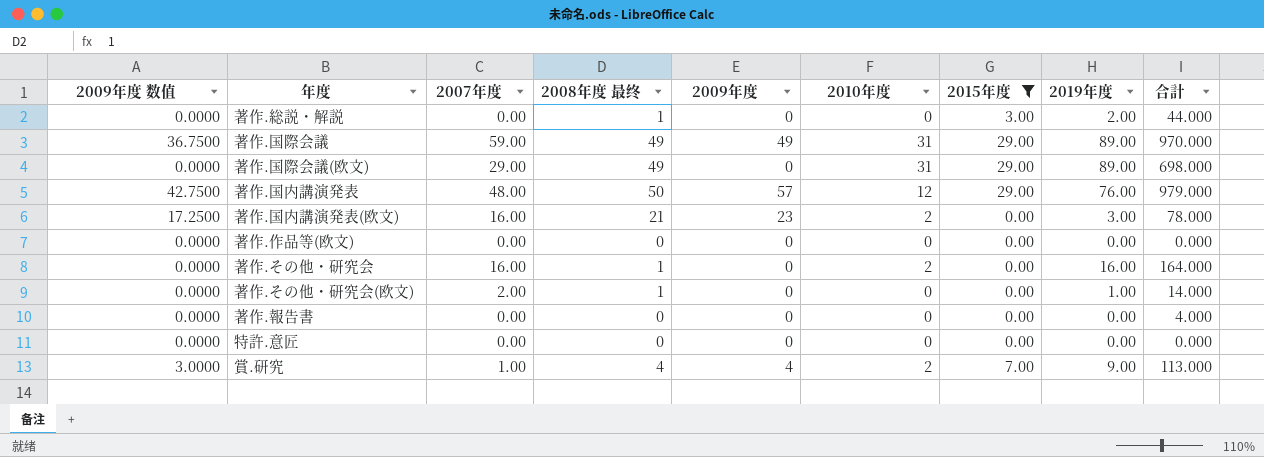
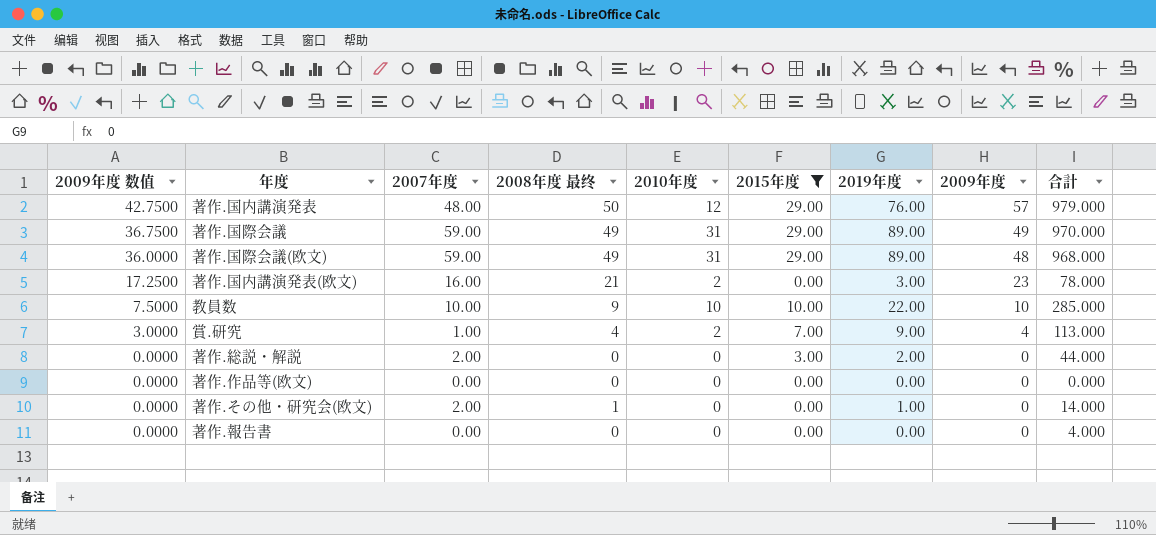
row order: none -> 2009年度 数值 descending
column 2009年度 | position: 5 -> 8
row 著作.その他・研究会: 0.0000 | 16.00 | 1 | 0 | 2 | 0.00 | 16.00 | 164.000 -> none
row 特許.意匠: 0.0000 | 0.00 | 0 | 0 | 0 | 0.00 | 0.00 | 0.000 -> none
著作.国際会議(欧文) | 2009年度 数值: 0.0000 -> 36.0000
著作.国際会議(欧文) | 2007年度: 29.00 -> 59.00
著作.国際会議(欧文) | 2009年度: 0 -> 48
著作.国際会議(欧文) | 合計: 698.000 -> 968.000
row 教員数: none -> 7.5000 | 10.00 | 9 | 10 | 10.00 | 22.00 | 10 | 285.000
著作.総説・解説 | 2007年度: 0.00 -> 2.00
著作.総説・解説 | 2008年度 最终: 1 -> 0

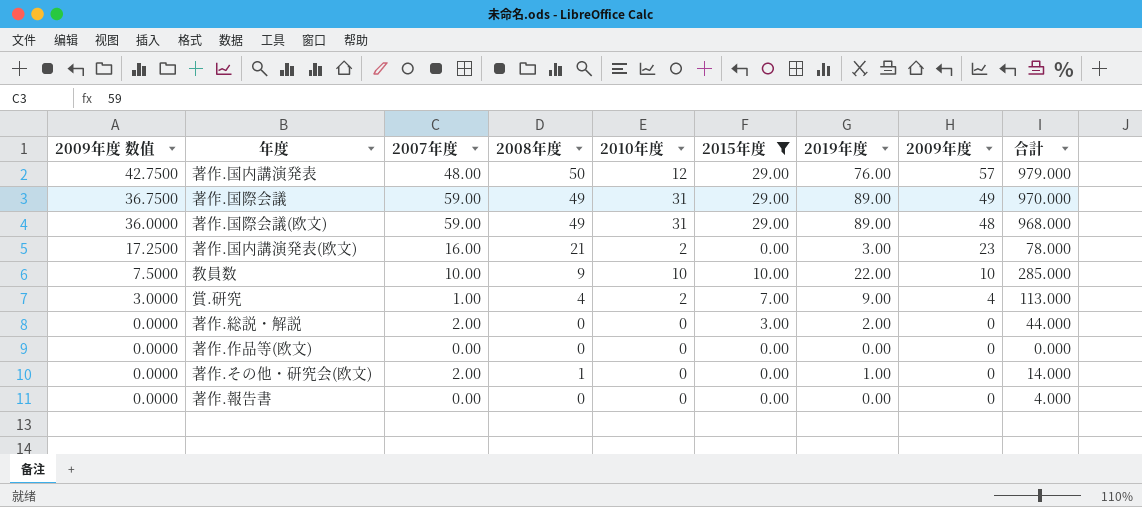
column name: 2008年度 最终 -> 2008年度

